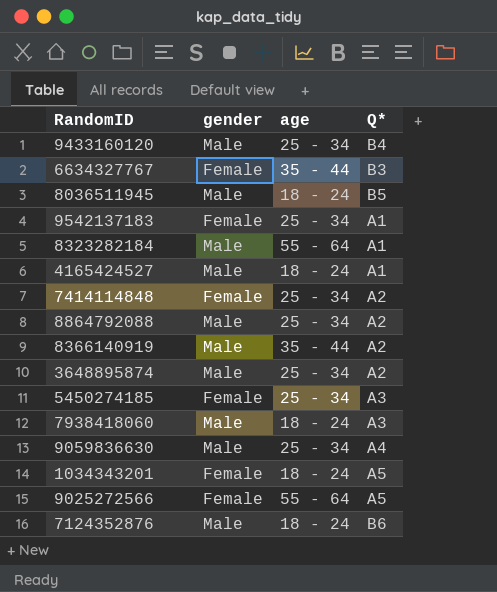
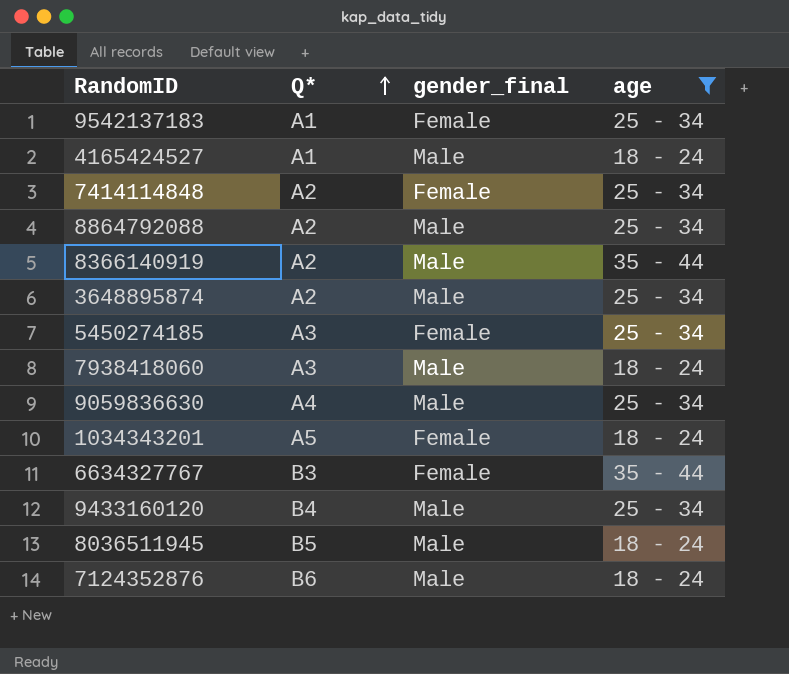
filter: none -> age != 55 - 64
row order: none -> Q* ascending
column Q* | position: 4 -> 2
column name: gender -> gender_final

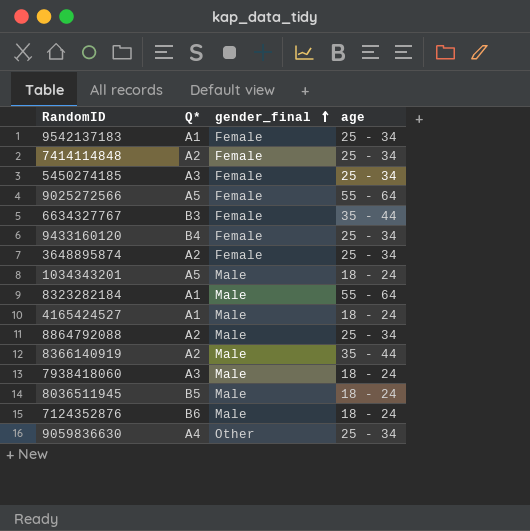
filter: age != 55 - 64 -> none
row order: Q* ascending -> gender_final ascending
9433160120 | gender_final: Male -> Female
3648895874 | gender_final: Male -> Female
1034343201 | gender_final: Female -> Male
9059836630 | gender_final: Male -> Other

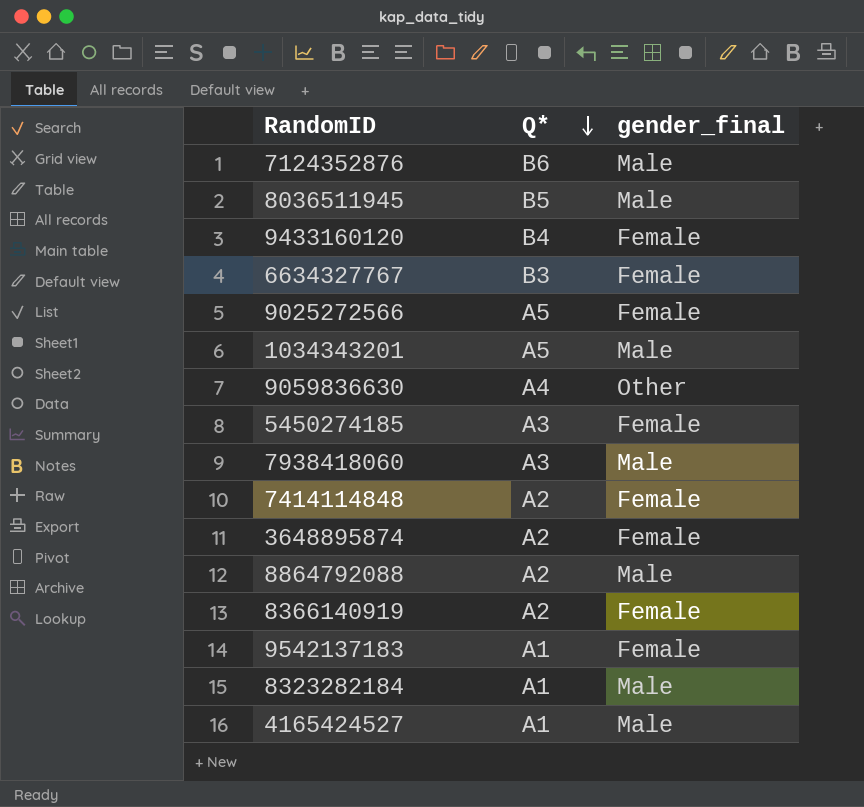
row order: gender_final ascending -> Q* descending
column age | position: 4 -> none
8366140919 | gender_final: Male -> Female

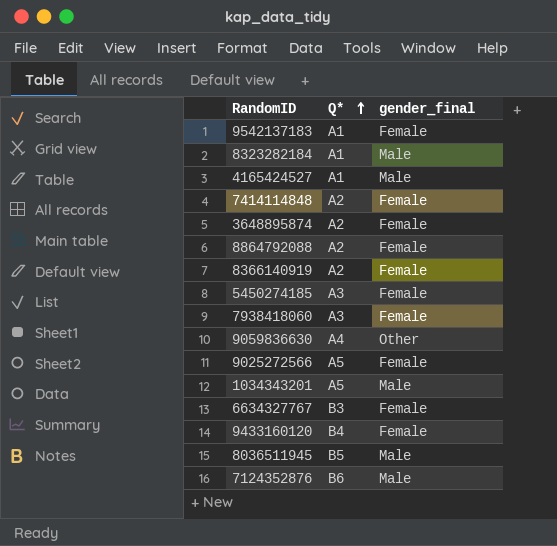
row order: Q* descending -> Q* ascending
8864792088 | gender_final: Male -> Female
7938418060 | gender_final: Male -> Female

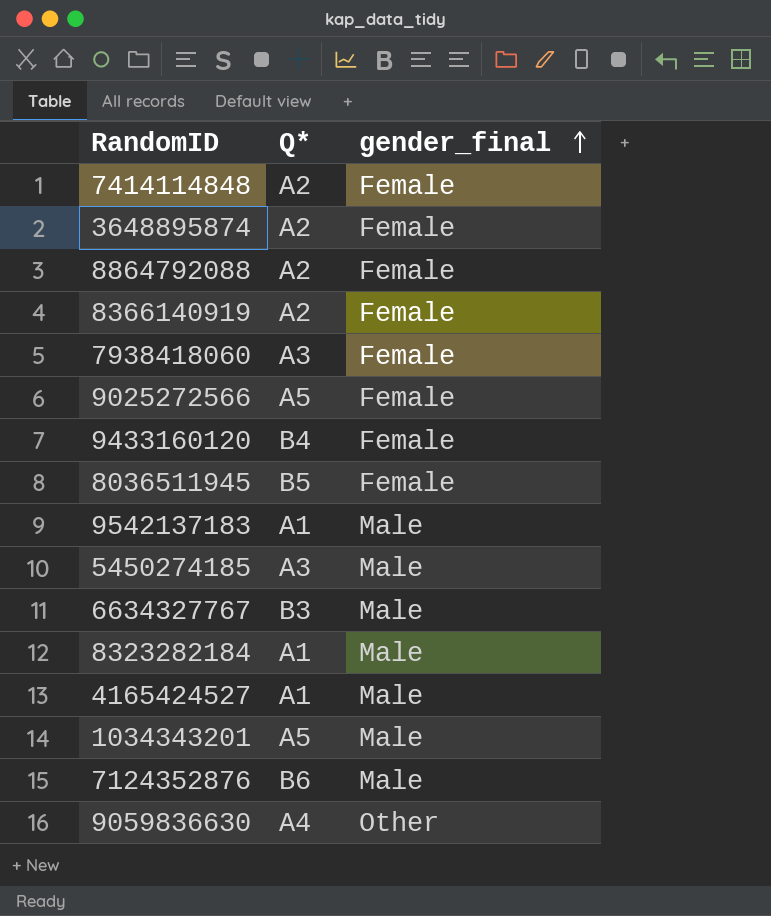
row order: Q* ascending -> gender_final ascending
8036511945 | gender_final: Male -> Female
9542137183 | gender_final: Female -> Male
5450274185 | gender_final: Female -> Male
6634327767 | gender_final: Female -> Male

